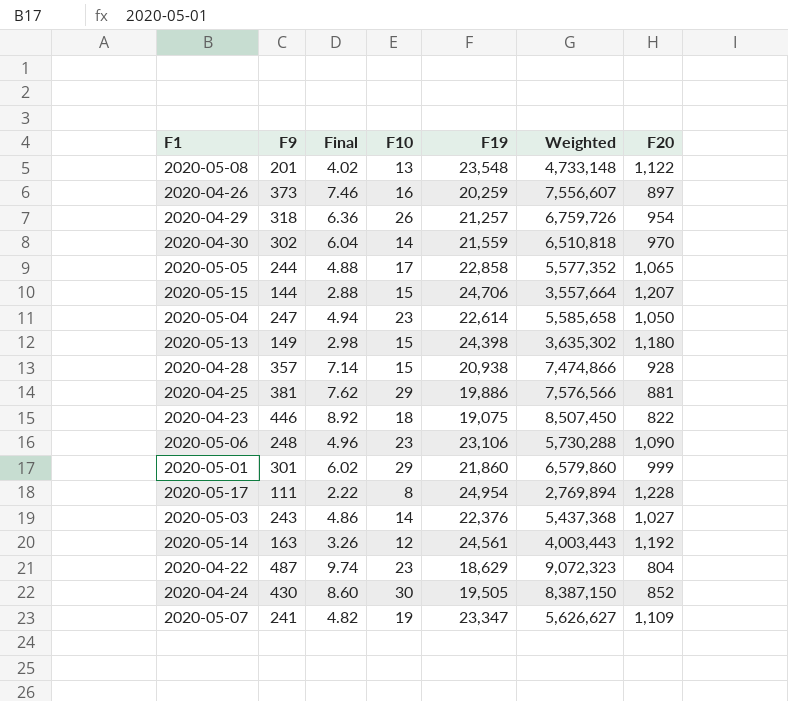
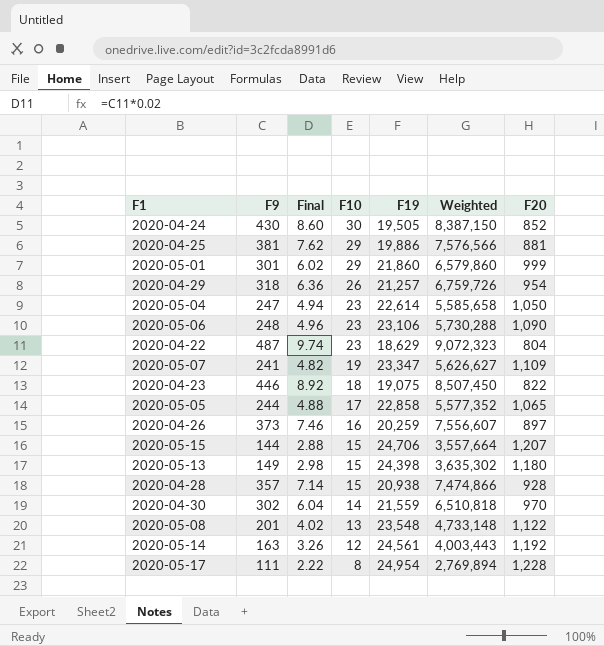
row order: none -> F10 descending
row 2020-05-03: 243 | 4.86 | 14 | 22,376 | 5,437,368 | 1,027 -> none

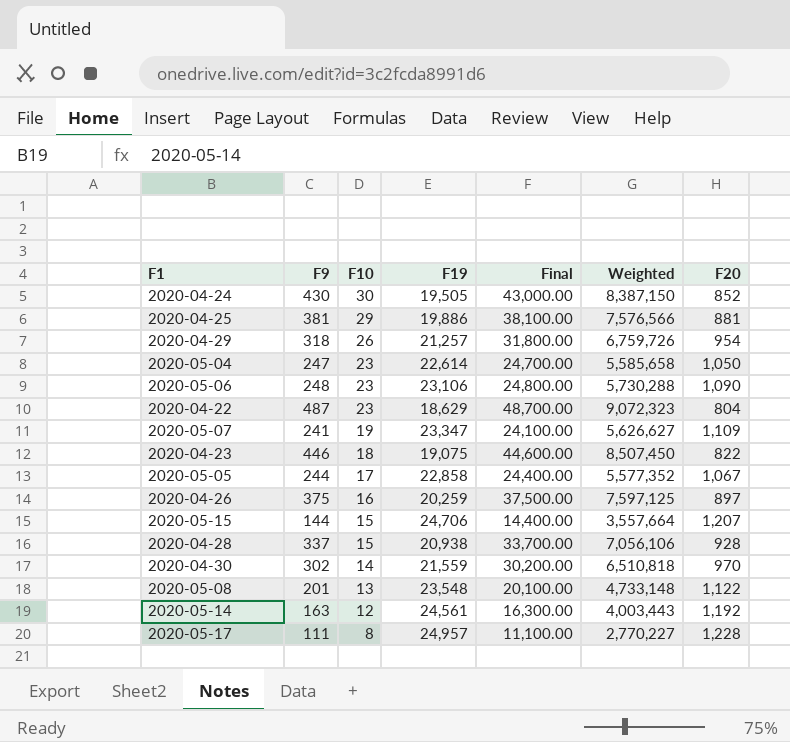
column Final | formula: [F9] * 0.02 -> [F9] * 100
column Final | position: 3 -> 5
row 2020-05-01: 301 | 6.02 | 29 | 21,860 | 6,579,860 | 999 -> none
row 2020-05-13: 149 | 2.98 | 15 | 24,398 | 3,635,302 | 1,180 -> none
2020-05-05 | F20: 1,065 -> 1,067
2020-04-26 | F9: 373 -> 375
2020-04-26 | Weighted: 7,556,607 -> 7,597,125
2020-04-28 | F9: 357 -> 337
2020-04-28 | Weighted: 7,474,866 -> 7,056,106
2020-05-17 | F19: 24,954 -> 24,957
2020-05-17 | Weighted: 2,769,894 -> 2,770,227

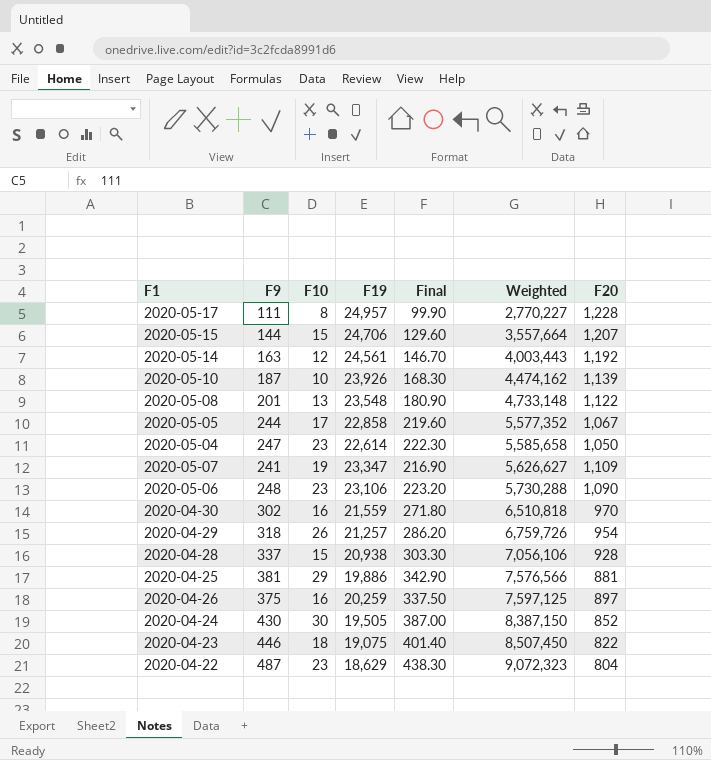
row order: F10 descending -> Weighted ascending
column Final | formula: [F9] * 100 -> [F9] * 0.9
row 2020-05-10: none -> 187 | 10 | 23,926 | 168.30 | 4,474,162 | 1,139
2020-04-30 | F10: 14 -> 16

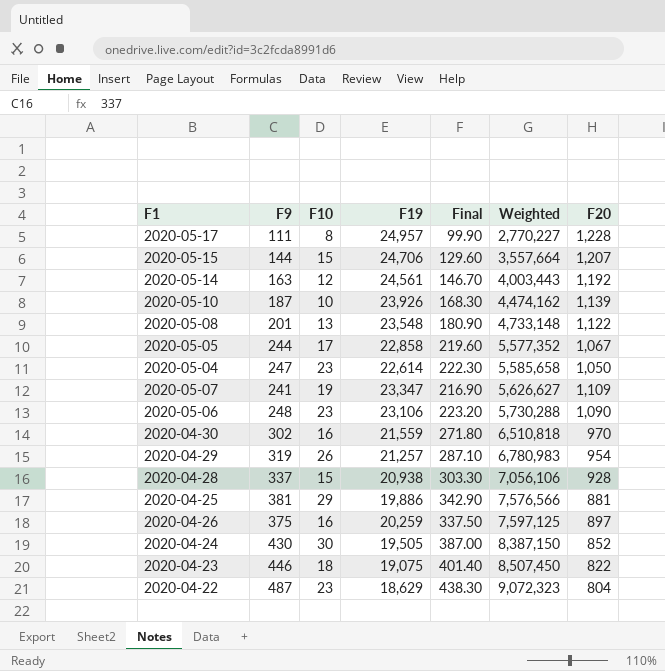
2020-04-29 | F9: 318 -> 319
2020-04-29 | Final: 286.20 -> 287.10
2020-04-29 | Weighted: 6,759,726 -> 6,780,983

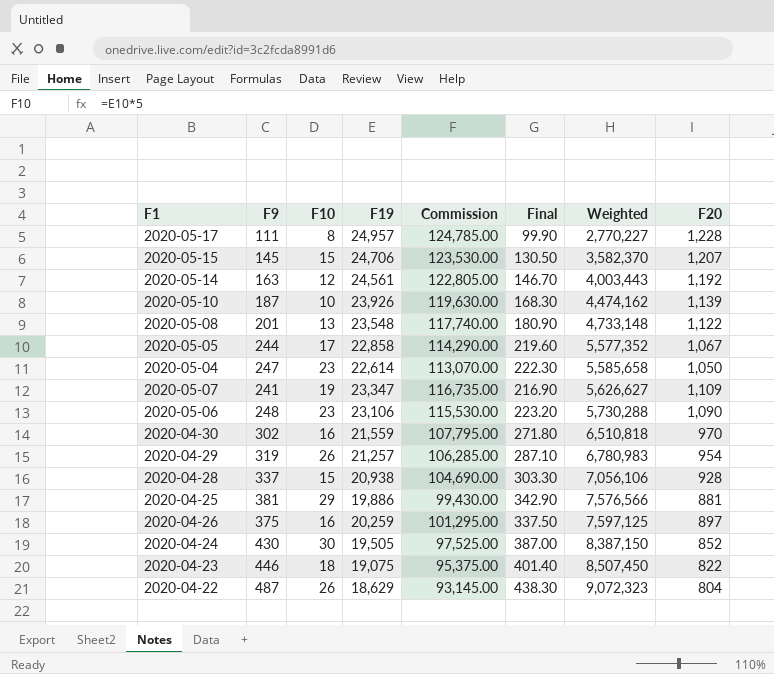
column Commission | formula: none -> [F19] * 5
2020-05-15 | F9: 144 -> 145
2020-05-15 | Final: 129.60 -> 130.50
2020-05-15 | Weighted: 3,557,664 -> 3,582,370
2020-04-22 | F10: 23 -> 26

